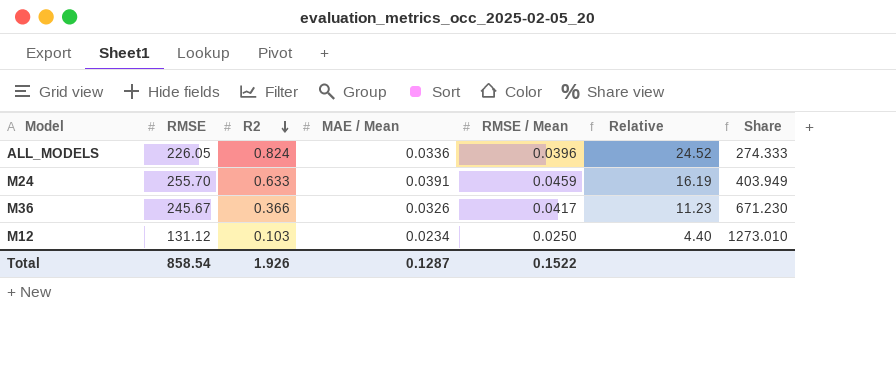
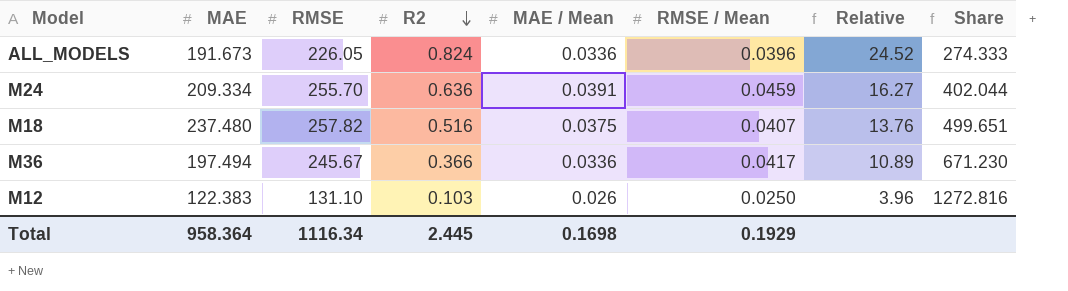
column MAE | position: none -> 2
M24 | R2: 0.633 -> 0.636
M24 | Relative: 16.19 -> 16.27
M24 | Share: 403.949 -> 402.044
row M18: none -> 237.480 | 257.82 | 0.516 | 0.0375 | 0.0407 | 13.76 | 499.651
M36 | MAE / Mean: 0.0326 -> 0.0336
M36 | Relative: 11.23 -> 10.89
M12 | RMSE: 131.12 -> 131.10
M12 | MAE / Mean: 0.0234 -> 0.026
M12 | Relative: 4.40 -> 3.96
M12 | Share: 1273.010 -> 1272.816
Total | RMSE: 858.54 -> 1116.34
Total | R2: 1.926 -> 2.445
Total | MAE / Mean: 0.1287 -> 0.1698
Total | RMSE / Mean: 0.1522 -> 0.1929

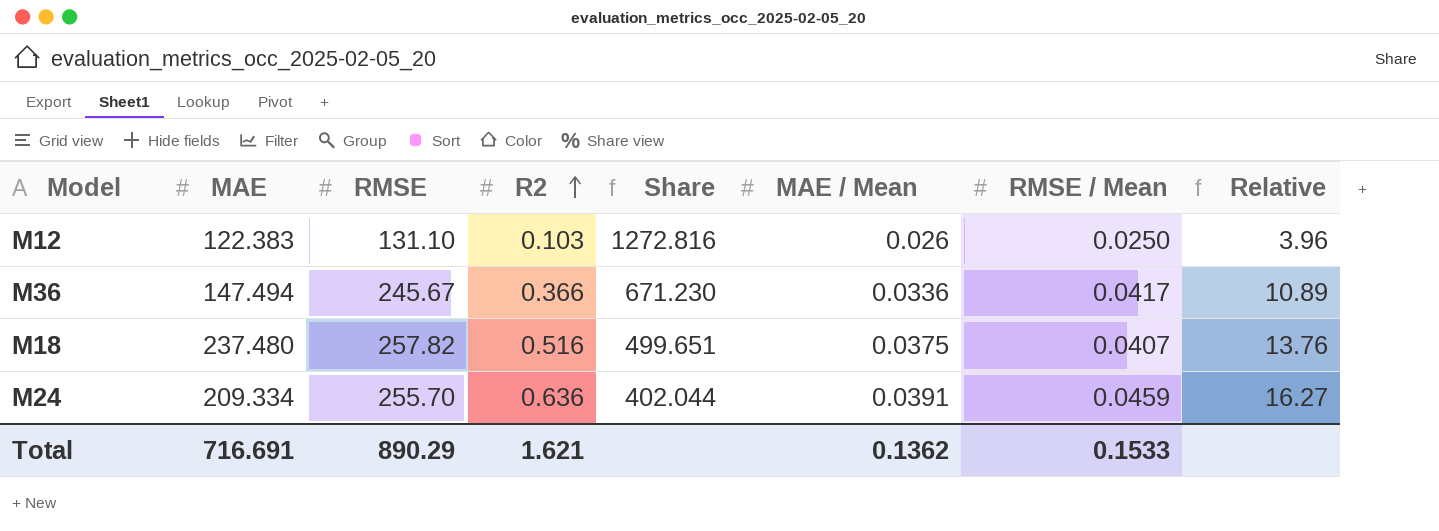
row order: R2 descending -> R2 ascending
column Share | position: 8 -> 5
row ALL_MODELS: 191.673 | 226.05 | 0.824 | 0.0336 | 0.0396 | 24.52 | 274.333 -> none
M36 | MAE: 197.494 -> 147.494
Total | MAE: 958.364 -> 716.691
Total | RMSE: 1116.34 -> 890.29
Total | R2: 2.445 -> 1.621
Total | MAE / Mean: 0.1698 -> 0.1362
Total | RMSE / Mean: 0.1929 -> 0.1533

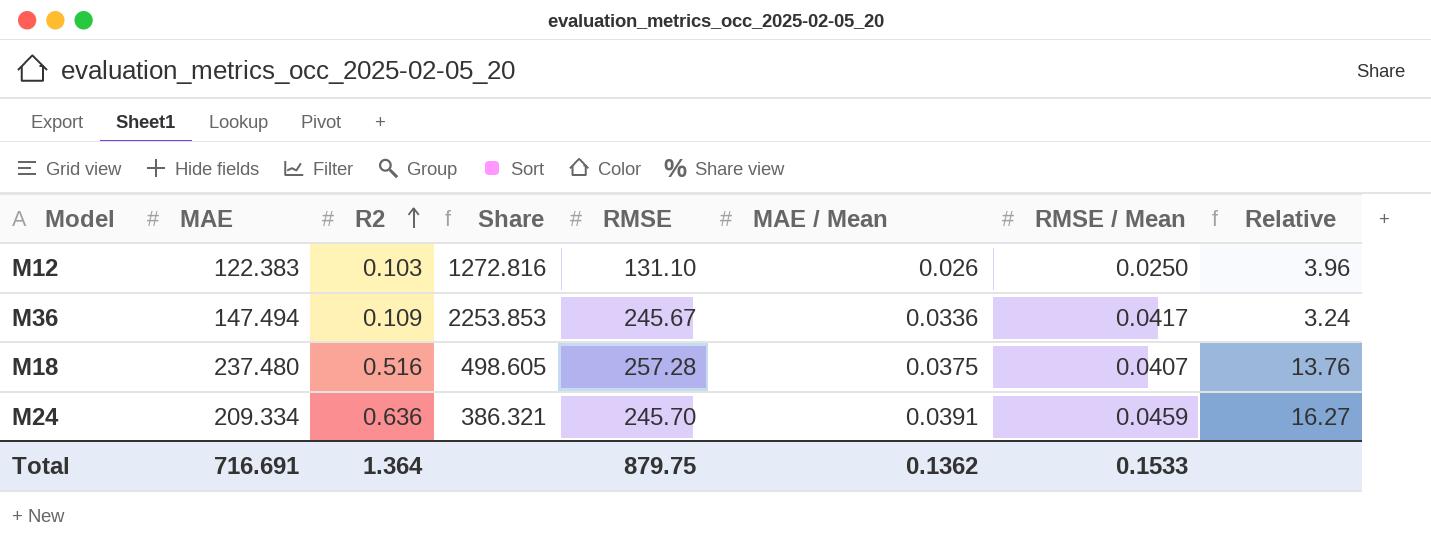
column RMSE | position: 3 -> 5
M36 | R2: 0.366 -> 0.109
M36 | Share: 671.230 -> 2253.853
M36 | Relative: 10.89 -> 3.24
M18 | Share: 499.651 -> 498.605
M18 | RMSE: 257.82 -> 257.28
M24 | Share: 402.044 -> 386.321
M24 | RMSE: 255.70 -> 245.70
Total | R2: 1.621 -> 1.364
Total | RMSE: 890.29 -> 879.75

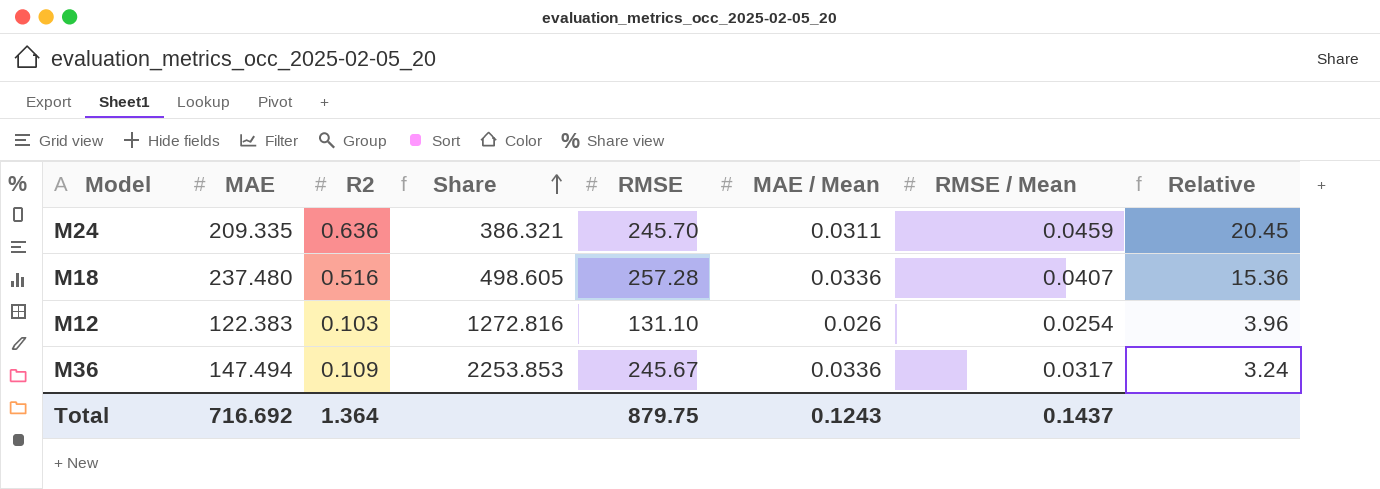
row order: R2 ascending -> Share ascending
M24 | MAE: 209.334 -> 209.335
M24 | MAE / Mean: 0.0391 -> 0.0311
M24 | Relative: 16.27 -> 20.45
M18 | MAE / Mean: 0.0375 -> 0.0336
M18 | Relative: 13.76 -> 15.36
M12 | RMSE / Mean: 0.0250 -> 0.0254
M36 | RMSE / Mean: 0.0417 -> 0.0317
Total | MAE: 716.691 -> 716.692
Total | MAE / Mean: 0.1362 -> 0.1243
Total | RMSE / Mean: 0.1533 -> 0.1437

